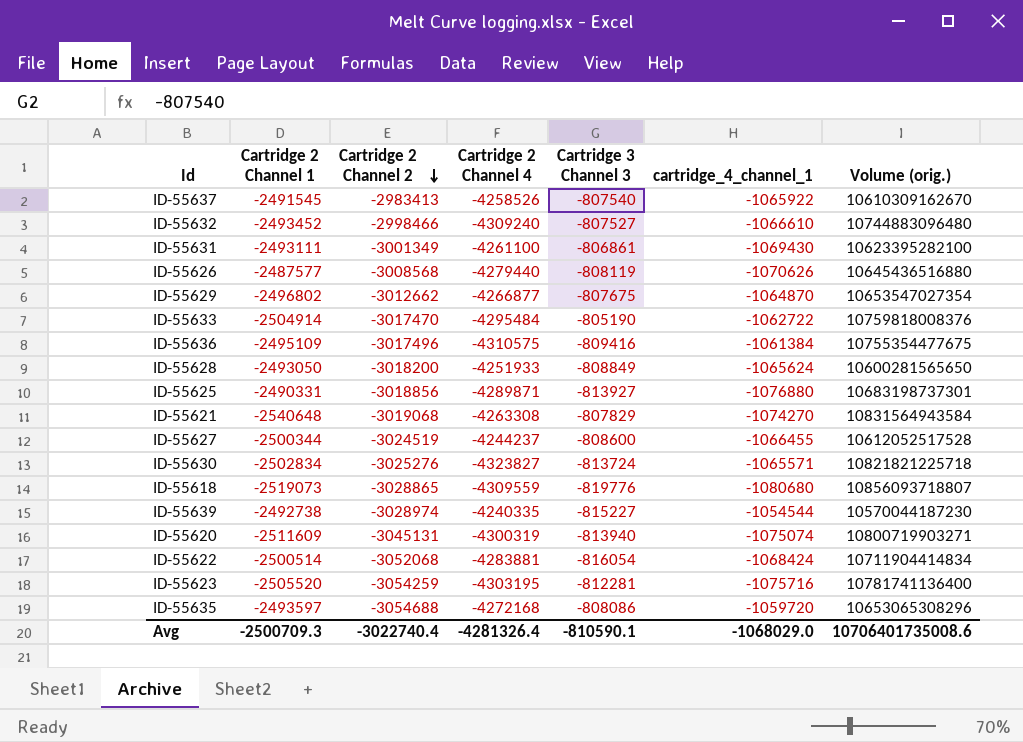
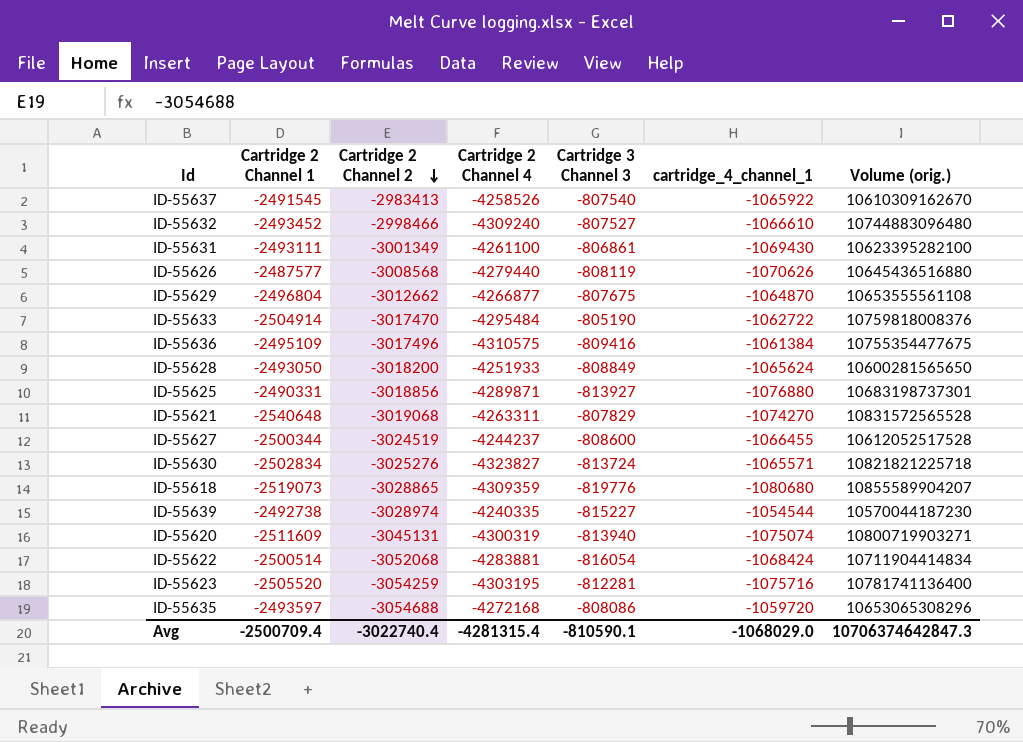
ID-55629 | Cartridge 2 Channel 1: -2496802 -> -2496804
ID-55629 | Volume (orig.): 10653547027354 -> 10653555561108
ID-55621 | Cartridge 2 Channel 4: -4263308 -> -4263311
ID-55621 | Volume (orig.): 10831564943584 -> 10831572565528
ID-55618 | Cartridge 2 Channel 4: -4309559 -> -4309359
ID-55618 | Volume (orig.): 10856093718807 -> 10855589904207
Avg | Cartridge 2 Channel 1: -2500709.3 -> -2500709.4
Avg | Cartridge 2 Channel 4: -4281326.4 -> -4281315.4
Avg | Volume (orig.): 10706401735008.6 -> 10706374642847.3

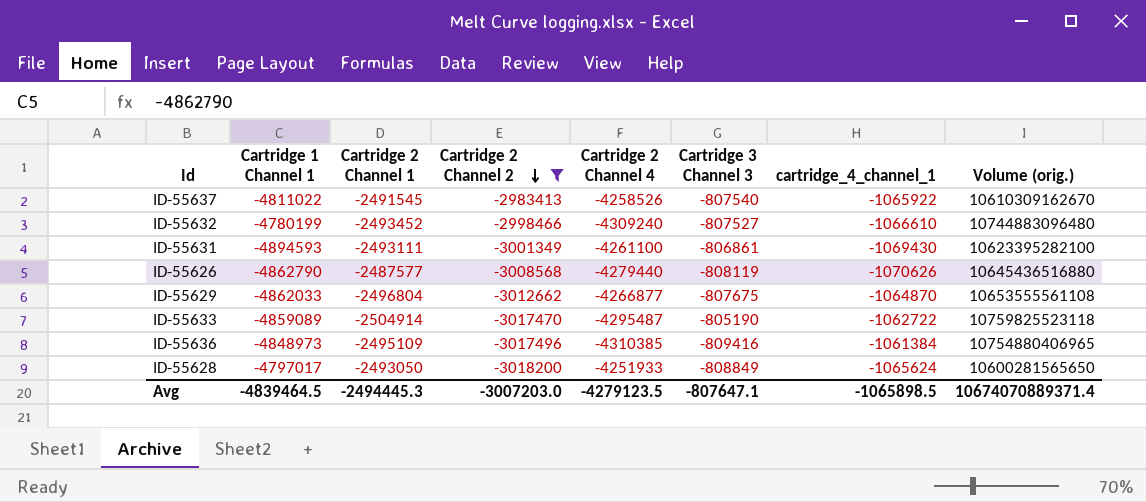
filter: none -> Cartridge 2 Channel 2 >= -3018200
column Cartridge 1 Channel 1 | position: none -> 2
ID-55633 | Cartridge 2 Channel 4: -4295484 -> -4295487
ID-55633 | Volume (orig.): 10759818008376 -> 10759825523118
ID-55636 | Cartridge 2 Channel 4: -4310575 -> -4310385
ID-55636 | Volume (orig.): 10755354477675 -> 10754880406965
Avg | Cartridge 2 Channel 1: -2500709.4 -> -2494445.3
Avg | Cartridge 2 Channel 2: -3022740.4 -> -3007203.0
Avg | Cartridge 2 Channel 4: -4281315.4 -> -4279123.5
Avg | Cartridge 3 Channel 3: -810590.1 -> -807647.1
Avg | cartridge_4_channel_1: -1068029.0 -> -1065898.5
Avg | Volume (orig.): 10706374642847.3 -> 10674070889371.4

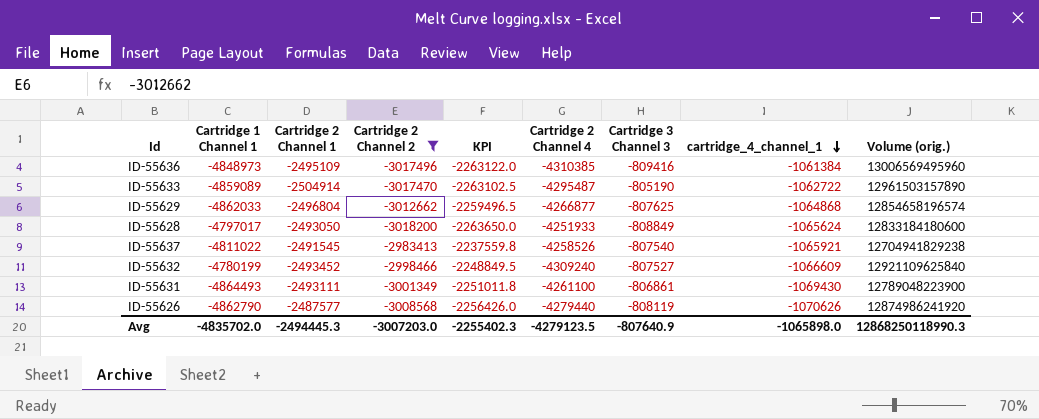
row order: Cartridge 2 Channel 2 descending -> cartridge_4_channel_1 descending
column KPI | formula: none -> [Cartridge 2 Channel 2] * 0.75
column Volume (orig.) | formula: [Cartridge 2 Channel 1] * [Cartridge 2 Channel 4] -> [Cartridge 2 Channel 2] * [Cartridge 2 Channel 4]
ID-55629 | Cartridge 3 Channel 3: -807675 -> -807625
ID-55629 | cartridge_4_channel_1: -1064870 -> -1064868
ID-55637 | cartridge_4_channel_1: -1065922 -> -1065921
ID-55632 | cartridge_4_channel_1: -1066610 -> -1066609
ID-55631 | Cartridge 1 Channel 1: -4894593 -> -4864493
Avg | Cartridge 1 Channel 1: -4839464.5 -> -4835702.0
Avg | Cartridge 3 Channel 3: -807647.1 -> -807640.9
Avg | cartridge_4_channel_1: -1065898.5 -> -1065898.0
Avg | Volume (orig.): 10674070889371.4 -> 12868250118990.3

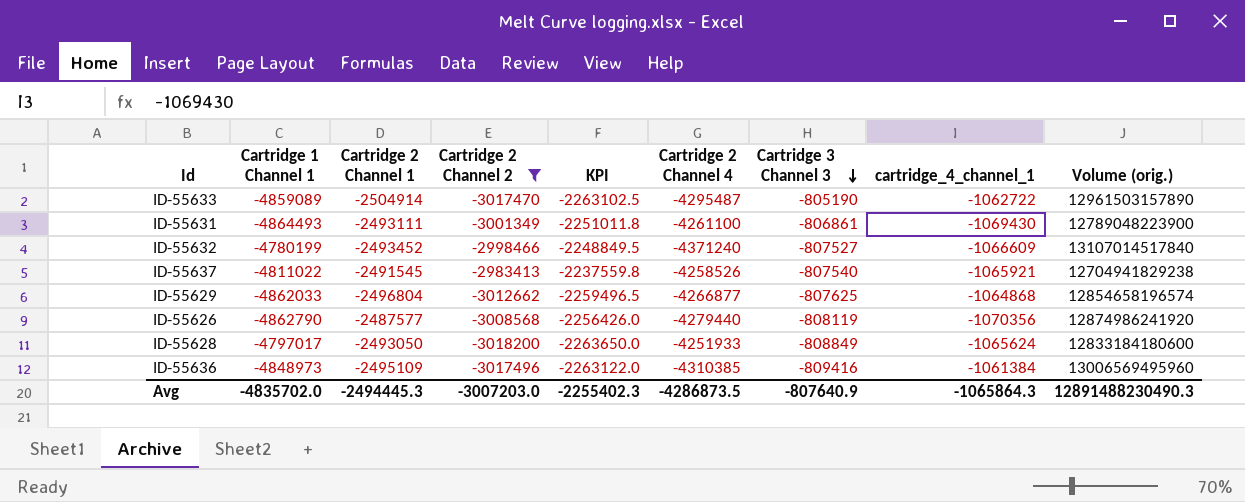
row order: cartridge_4_channel_1 descending -> Cartridge 3 Channel 3 descending
ID-55632 | Cartridge 2 Channel 4: -4309240 -> -4371240
ID-55632 | Volume (orig.): 12921109625840 -> 13107014517840
ID-55626 | cartridge_4_channel_1: -1070626 -> -1070356
Avg | Cartridge 2 Channel 4: -4279123.5 -> -4286873.5
Avg | cartridge_4_channel_1: -1065898.0 -> -1065864.3
Avg | Volume (orig.): 12868250118990.3 -> 12891488230490.3

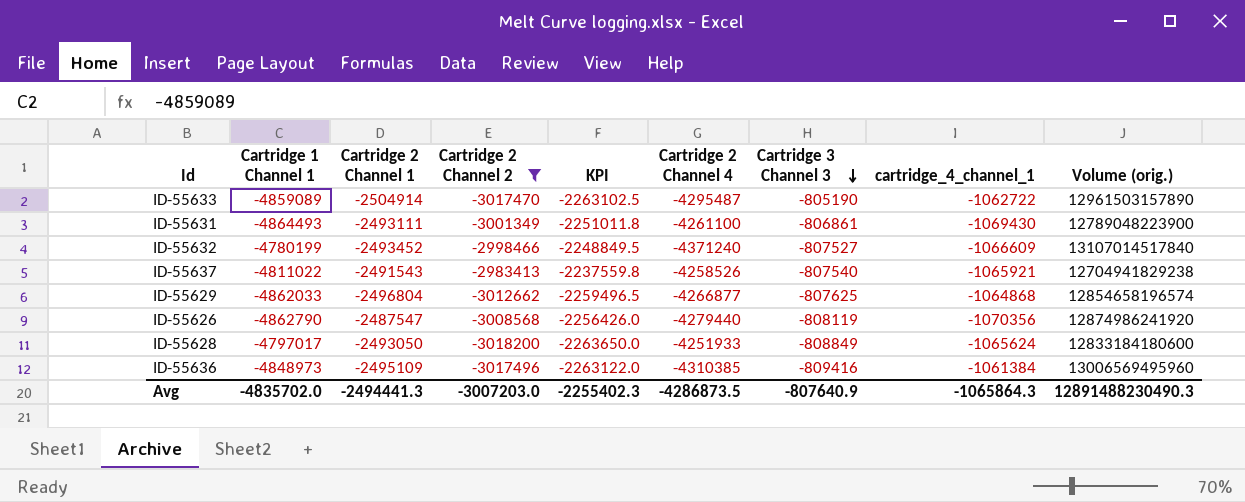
ID-55637 | Cartridge 2 Channel 1: -2491545 -> -2491543
ID-55626 | Cartridge 2 Channel 1: -2487577 -> -2487547
Avg | Cartridge 2 Channel 1: -2494445.3 -> -2494441.3

